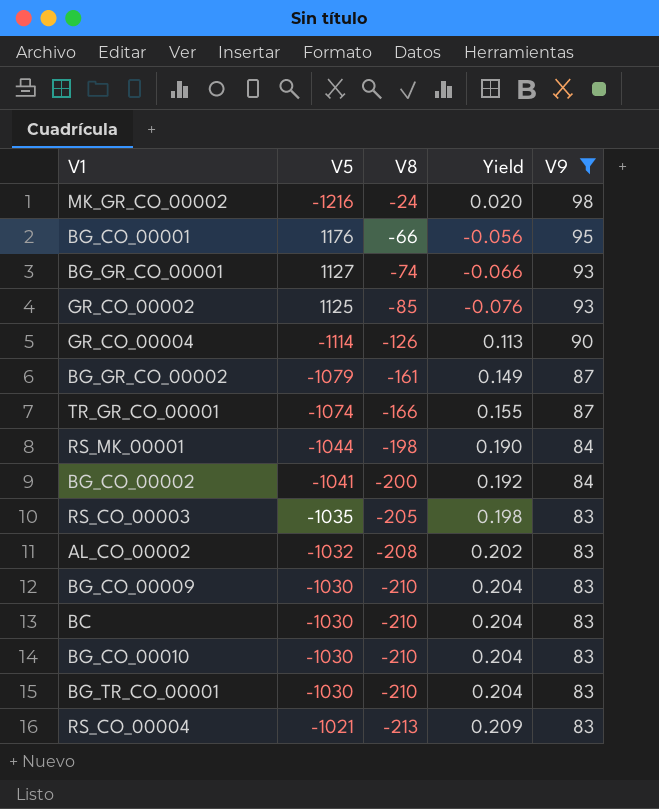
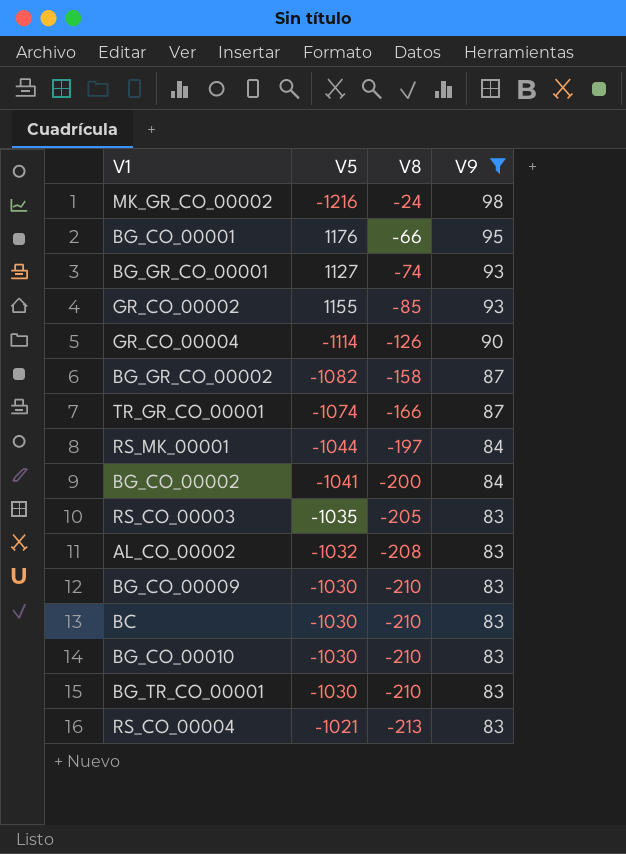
column Yield | formula: [V8] / [V5] -> none
GR_CO_00002 | V5: 1125 -> 1155
BG_GR_CO_00002 | V5: -1079 -> -1082
BG_GR_CO_00002 | V8: -161 -> -158
RS_MK_00001 | V8: -198 -> -197

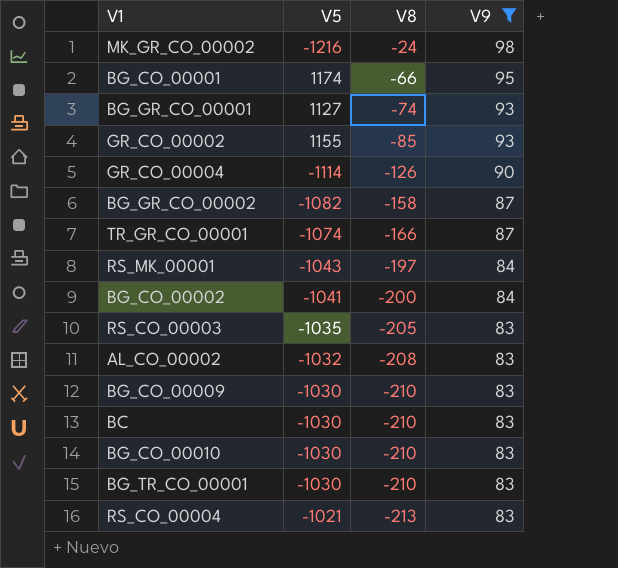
BG_CO_00001 | V5: 1176 -> 1174
RS_MK_00001 | V5: -1044 -> -1043

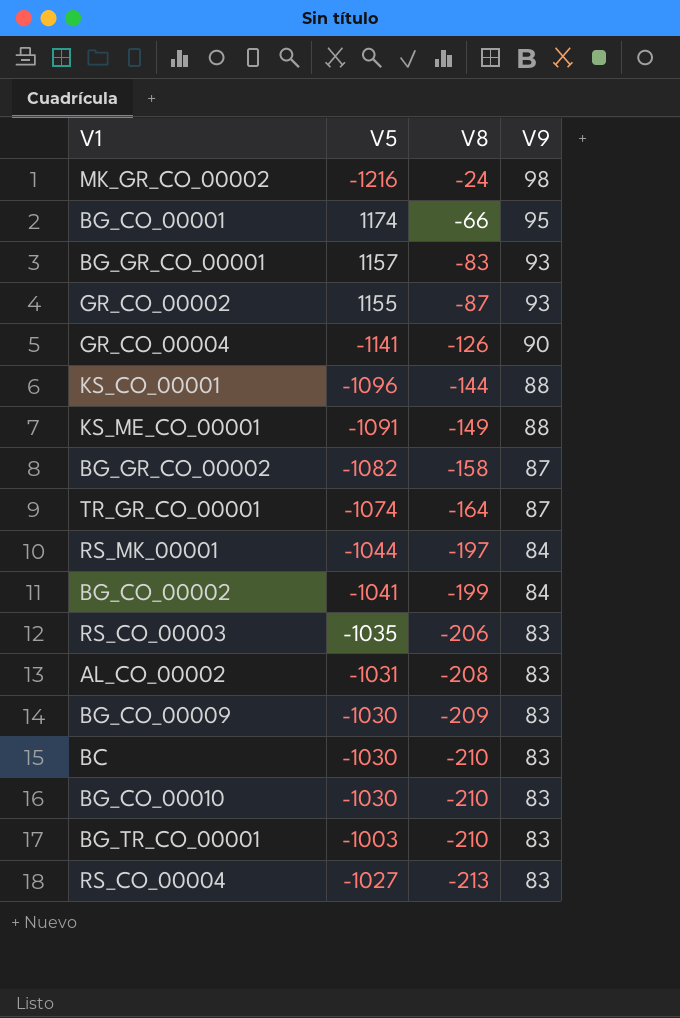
filter: V9 != 88 -> none
BG_GR_CO_00001 | V5: 1127 -> 1157
BG_GR_CO_00001 | V8: -74 -> -83
GR_CO_00002 | V8: -85 -> -87
GR_CO_00004 | V5: -1114 -> -1141
TR_GR_CO_00001 | V8: -166 -> -164
RS_MK_00001 | V5: -1043 -> -1044
BG_CO_00002 | V8: -200 -> -199
RS_CO_00003 | V8: -205 -> -206
AL_CO_00002 | V5: -1032 -> -1031
BG_CO_00009 | V8: -210 -> -209
BG_TR_CO_00001 | V5: -1030 -> -1003
RS_CO_00004 | V5: -1021 -> -1027

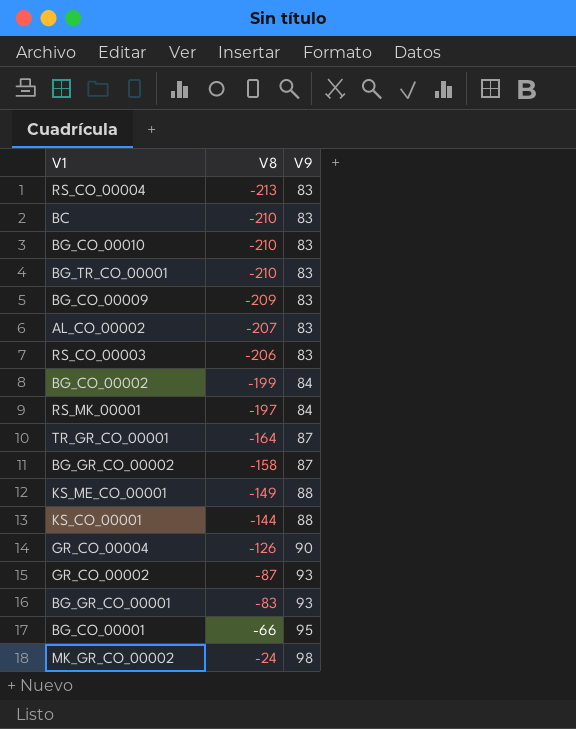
row order: V8 descending -> V8 ascending
column V5 | position: 2 -> none
AL_CO_00002 | V8: -208 -> -207

